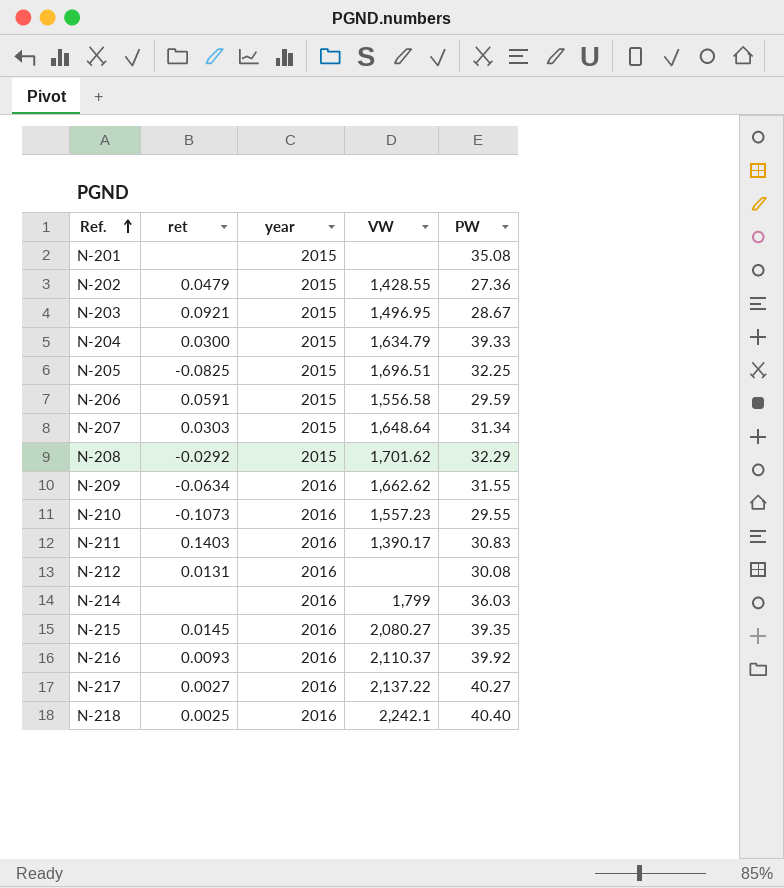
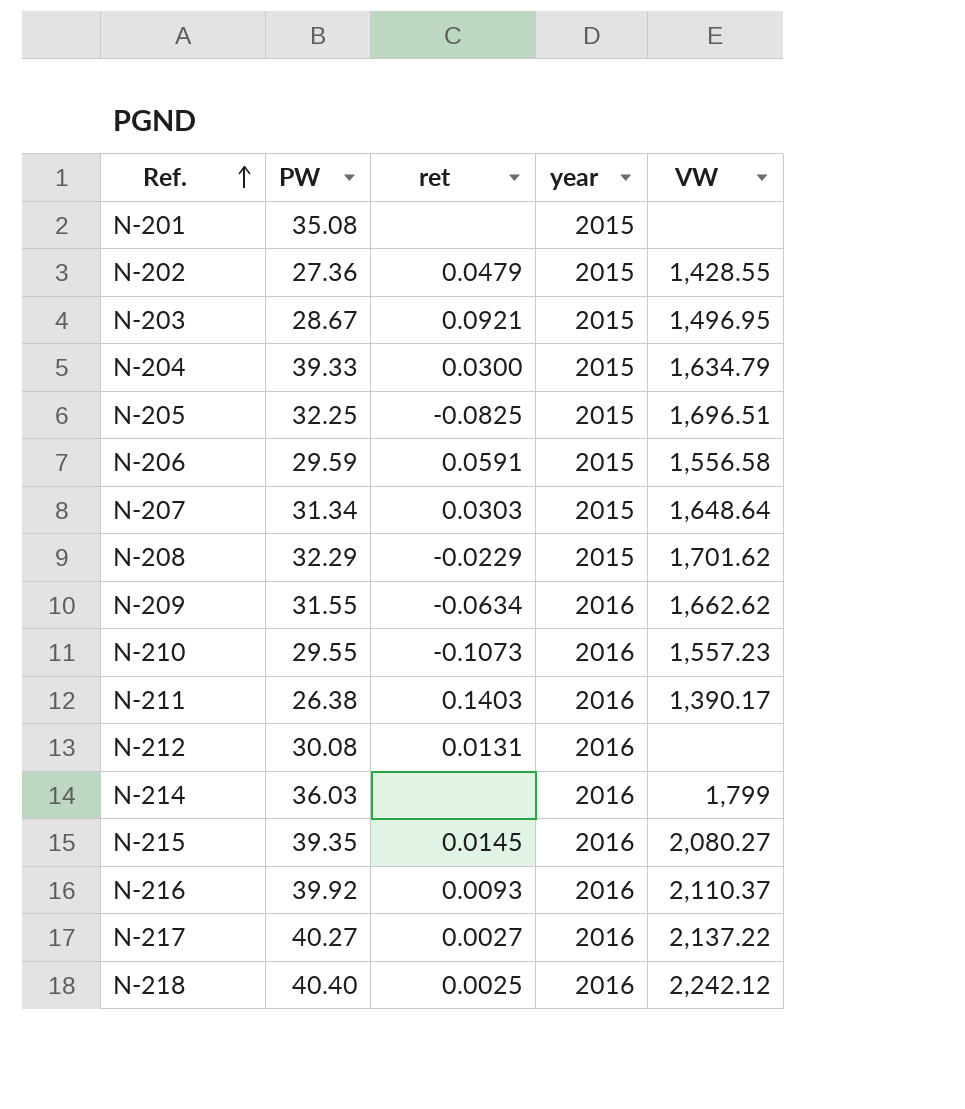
column PW | position: 5 -> 2
N-208 | ret: -0.0292 -> -0.0229
N-211 | PW: 30.83 -> 26.38
N-218 | VW: 2,242.1 -> 2,242.12

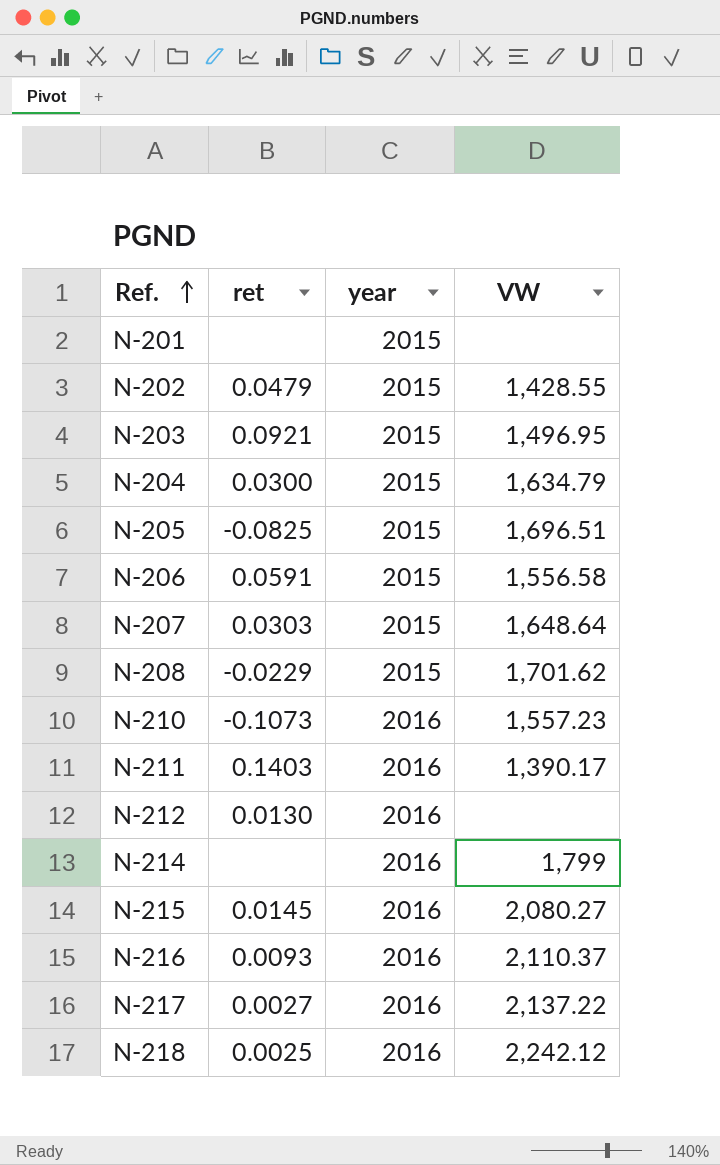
column PW | position: 2 -> none
row N-209: 31.55 | -0.0634 | 2016 | 1,662.62 -> none
N-212 | ret: 0.0131 -> 0.0130

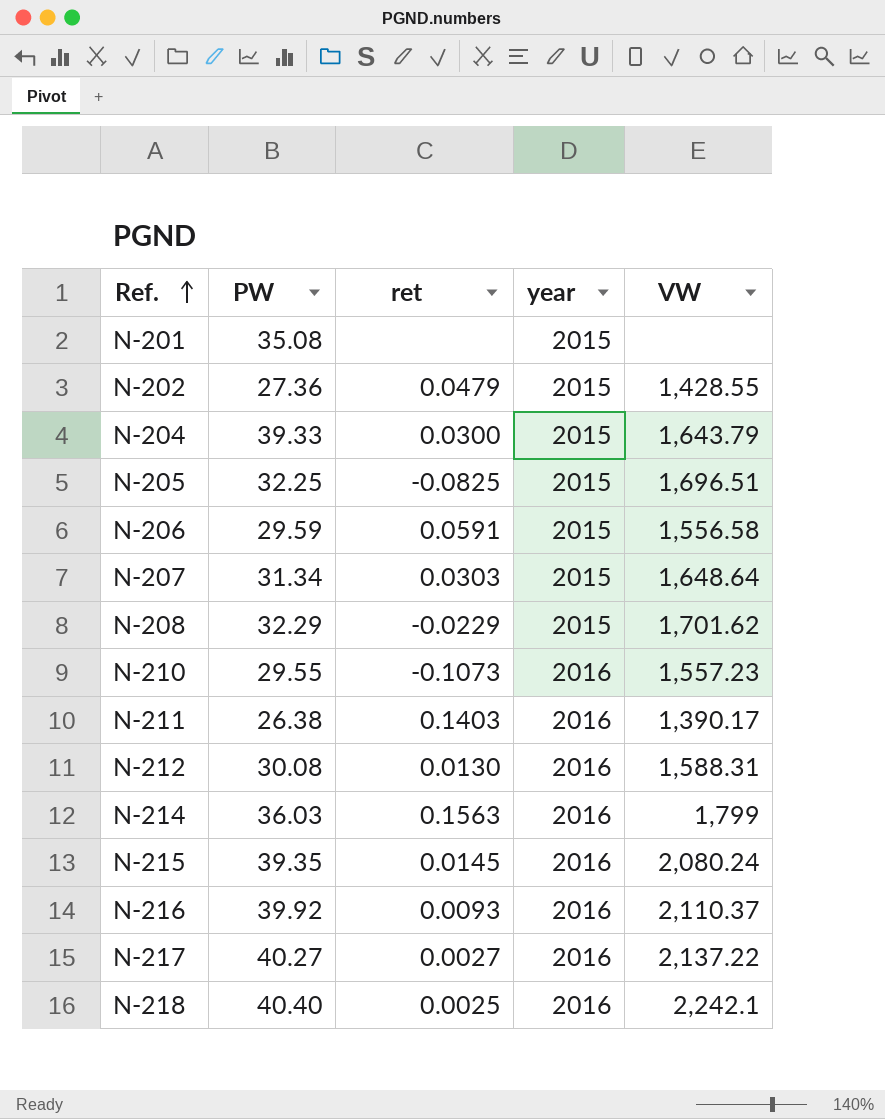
column PW | position: none -> 2
row N-203: 0.0921 | 2015 | 1,496.95 -> none
N-204 | VW: 1,634.79 -> 1,643.79
N-212 | VW: none -> 1,588.31
N-214 | ret: none -> 0.1563
N-215 | VW: 2,080.27 -> 2,080.24
N-218 | VW: 2,242.12 -> 2,242.1

